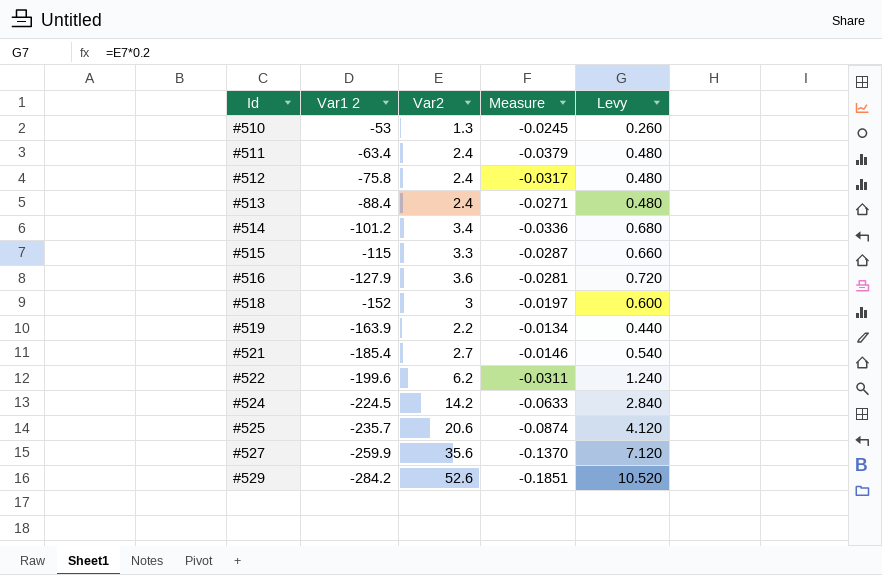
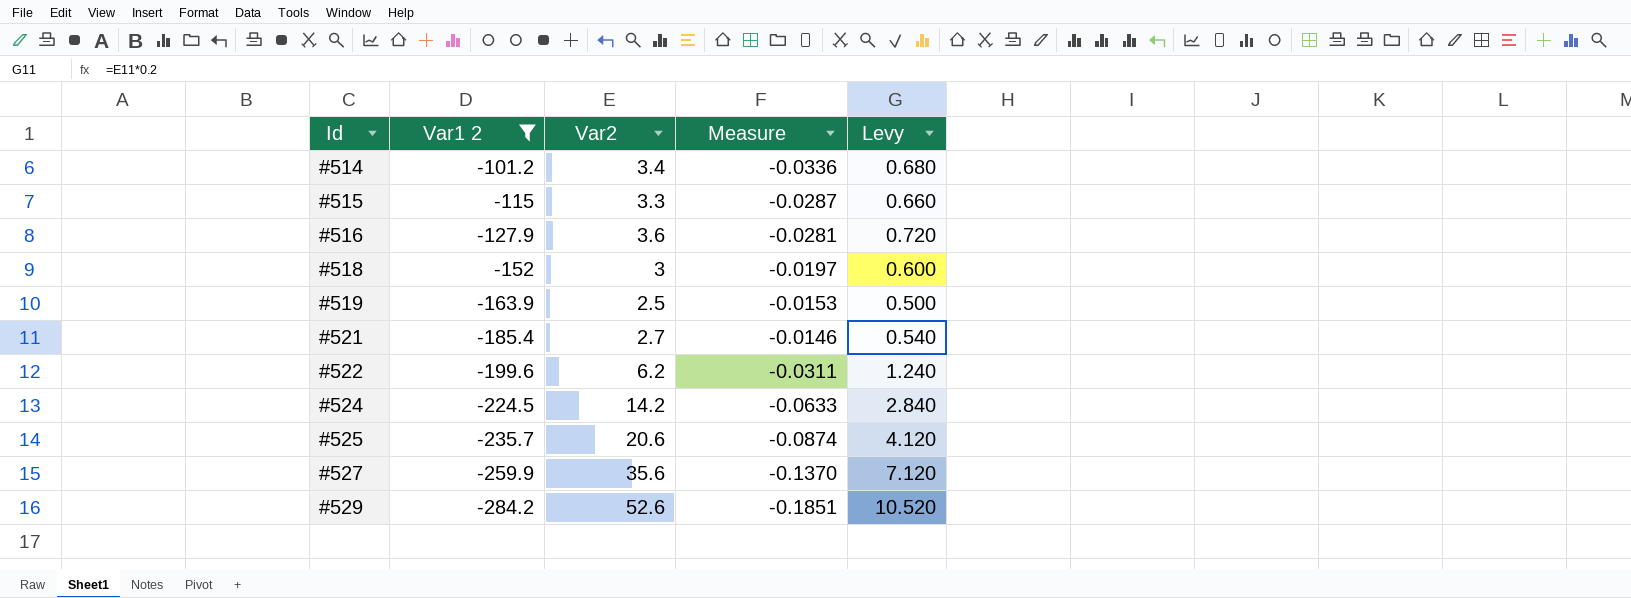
filter: none -> Var1 2 <= -101.2
#519 | Var2: 2.2 -> 2.5
#519 | Measure: -0.0134 -> -0.0153
#519 | Levy: 0.440 -> 0.500

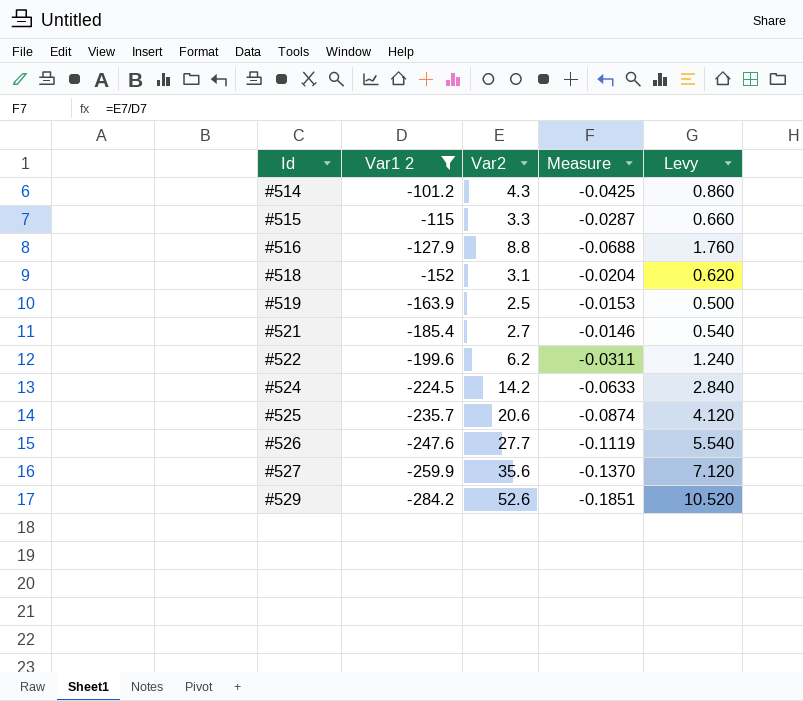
#514 | Var2: 3.4 -> 4.3
#514 | Measure: -0.0336 -> -0.0425
#514 | Levy: 0.680 -> 0.860
#516 | Var2: 3.6 -> 8.8
#516 | Measure: -0.0281 -> -0.0688
#516 | Levy: 0.720 -> 1.760
#518 | Var2: 3 -> 3.1
#518 | Measure: -0.0197 -> -0.0204
#518 | Levy: 0.600 -> 0.620
row #526: none -> -247.6 | 27.7 | -0.1119 | 5.540

